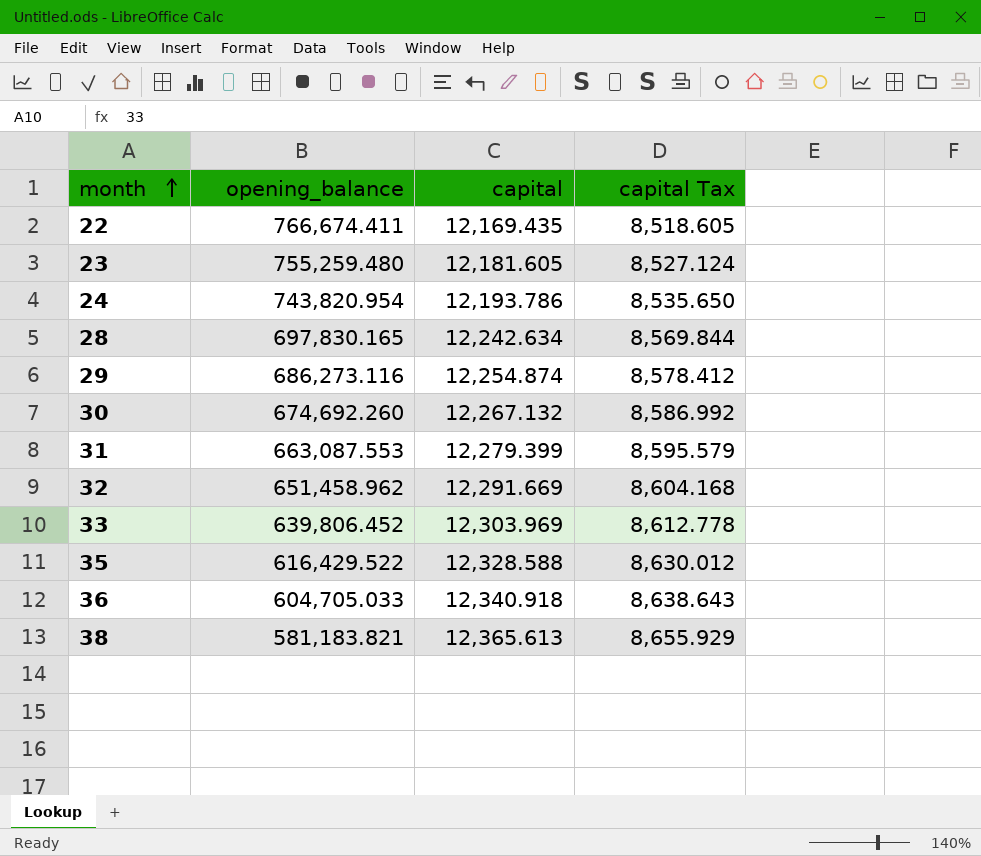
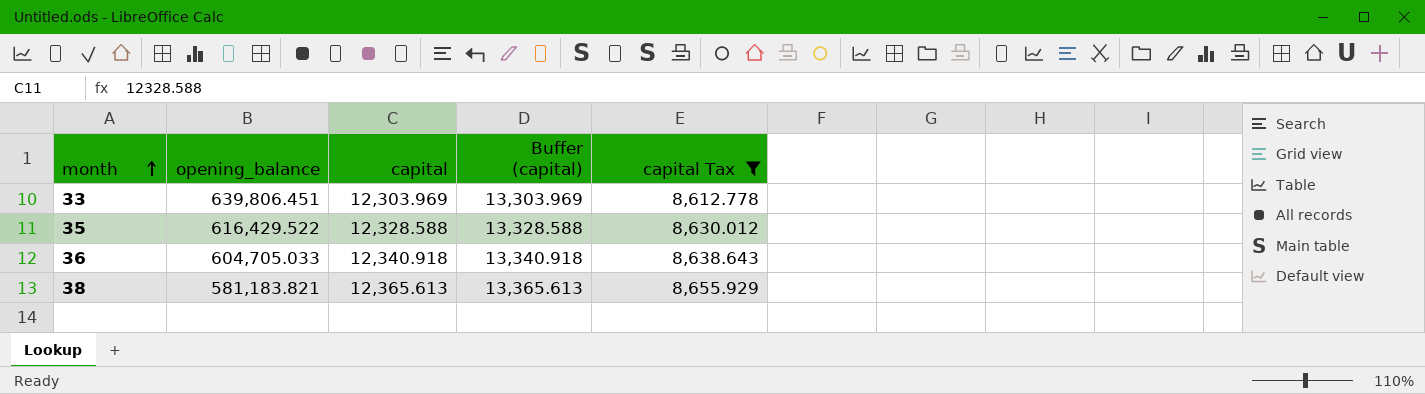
filter: none -> capital Tax >= 8,612.778
column Buffer (capital) | formula: none -> [capital] + 1000
33 | opening_balance: 639,806.452 -> 639,806.451

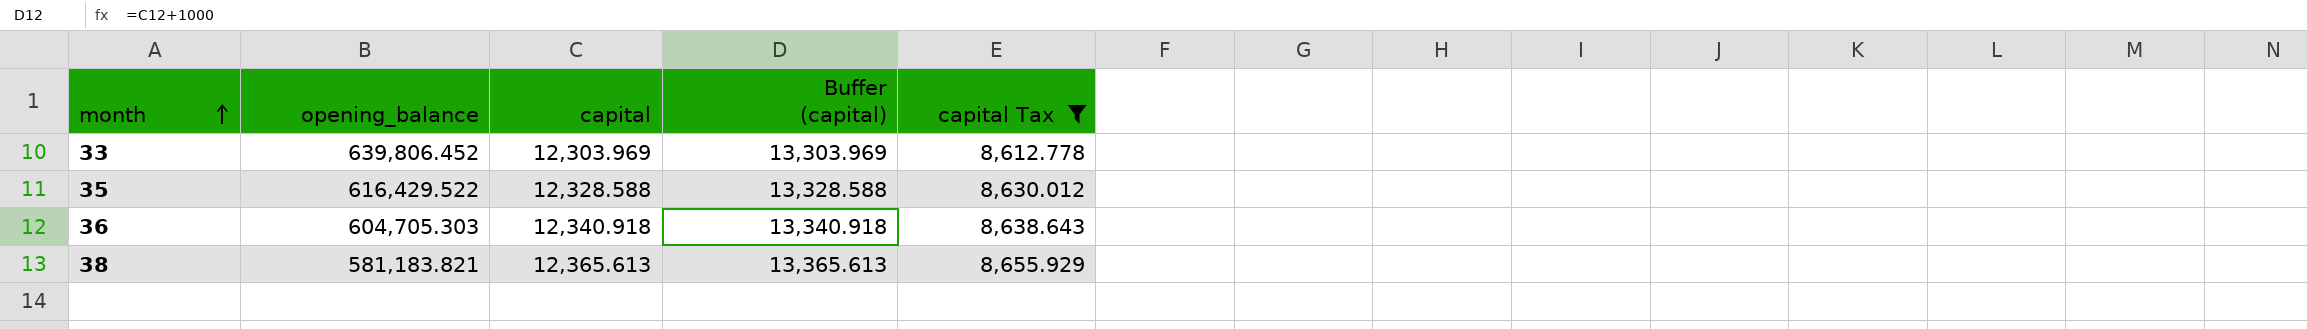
33 | opening_balance: 639,806.451 -> 639,806.452
36 | opening_balance: 604,705.033 -> 604,705.303

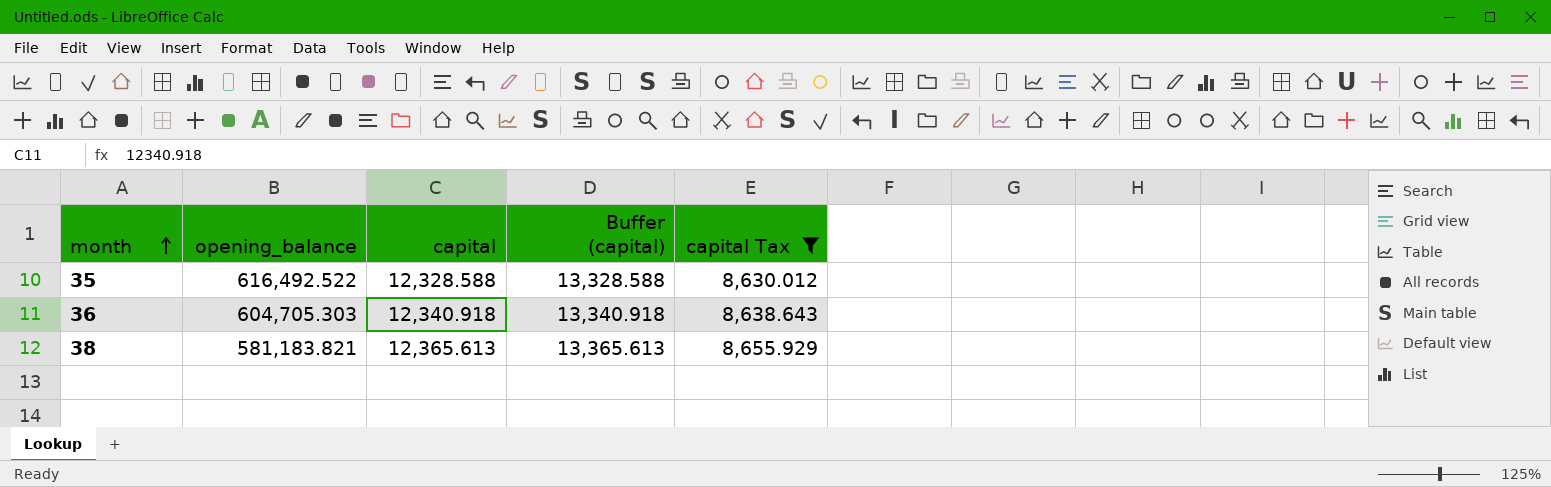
row 33: 639,806.452 | 12,303.969 | 13,303.969 | 8,612.778 -> none
35 | opening_balance: 616,429.522 -> 616,492.522

